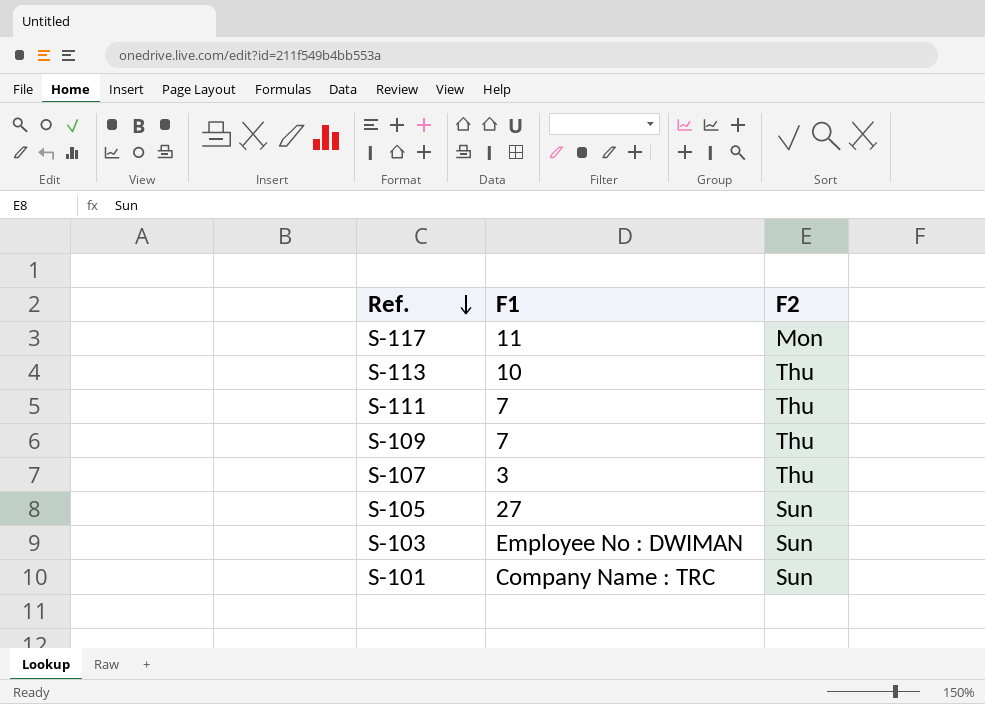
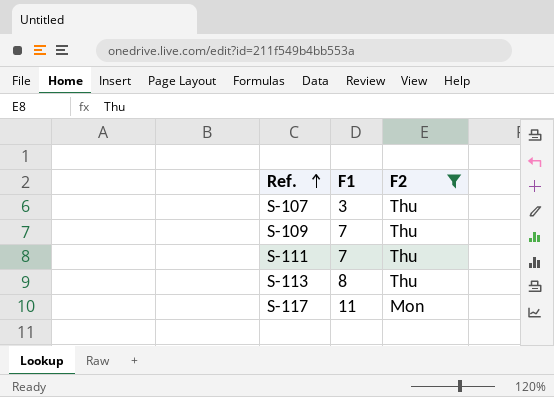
filter: none -> F2 != Sun
row order: Ref. descending -> Ref. ascending
S-113 | F1: 10 -> 8

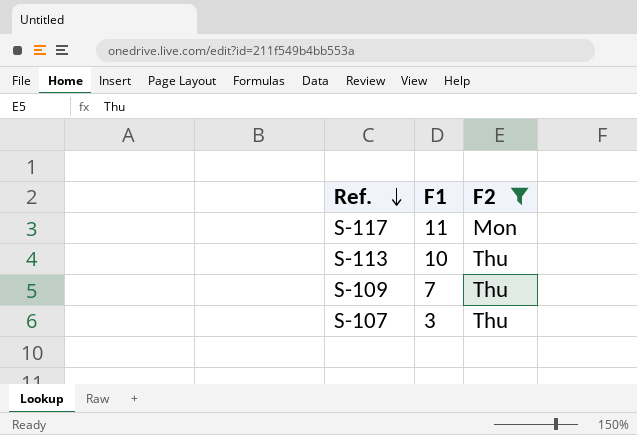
row order: Ref. ascending -> Ref. descending
row S-111: 7 | Thu -> none
S-113 | F1: 8 -> 10

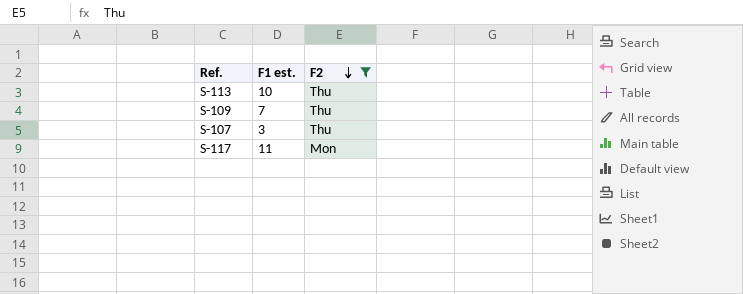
row order: Ref. descending -> F2 descending
column name: F1 -> F1 est.

